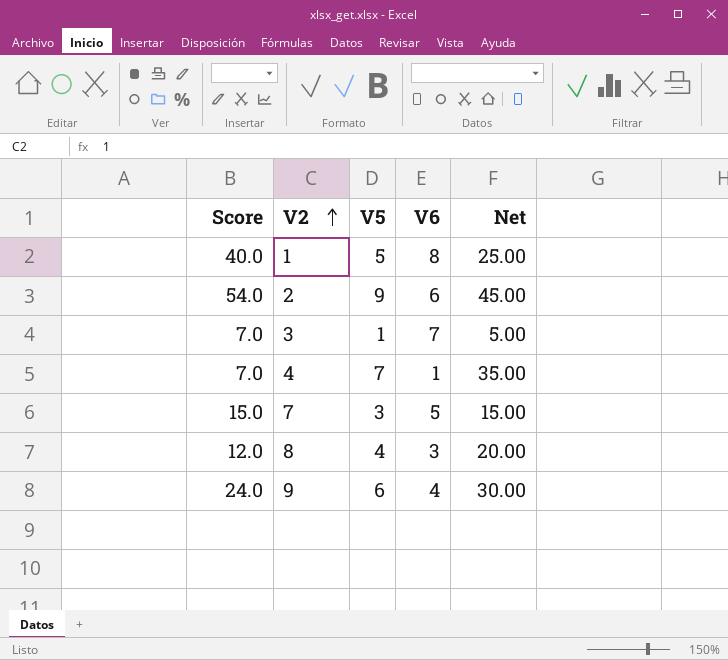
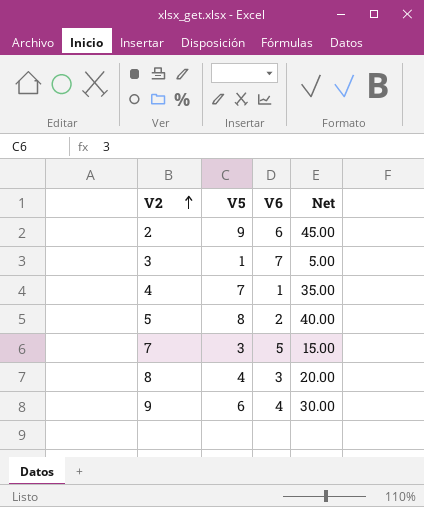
column Score | formula: [V5] * [V6] -> none
row 1: 40.0 | 5 | 8 | 25.00 -> none
row 5: none -> 8 | 2 | 40.00

